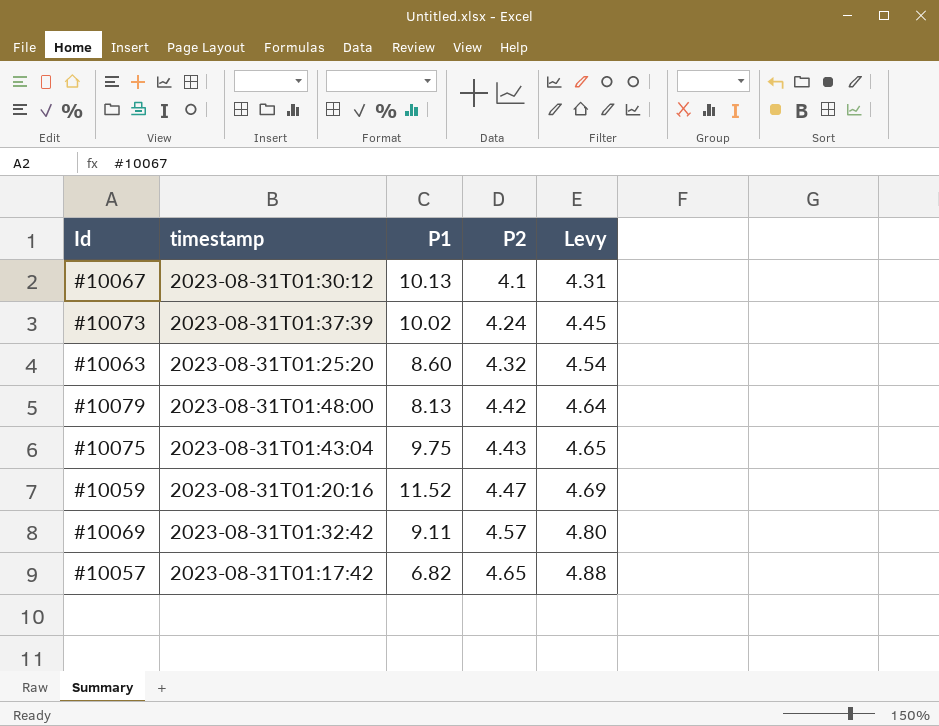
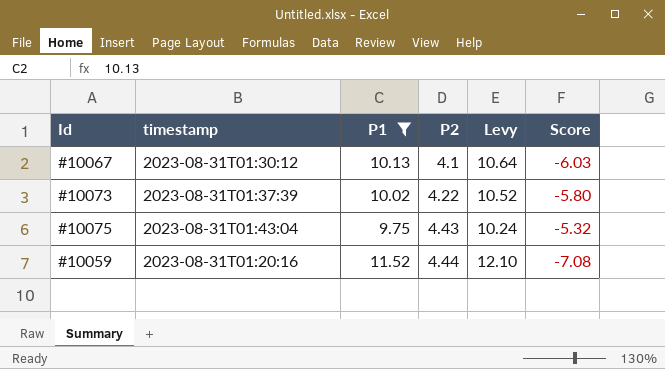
filter: none -> P1 >= 9.75
column Levy | formula: [P2] * 1.05 -> [P1] * 1.05
column Score | formula: none -> [P2] - [P1]
#10073 | P2: 4.24 -> 4.22
#10059 | P2: 4.47 -> 4.44

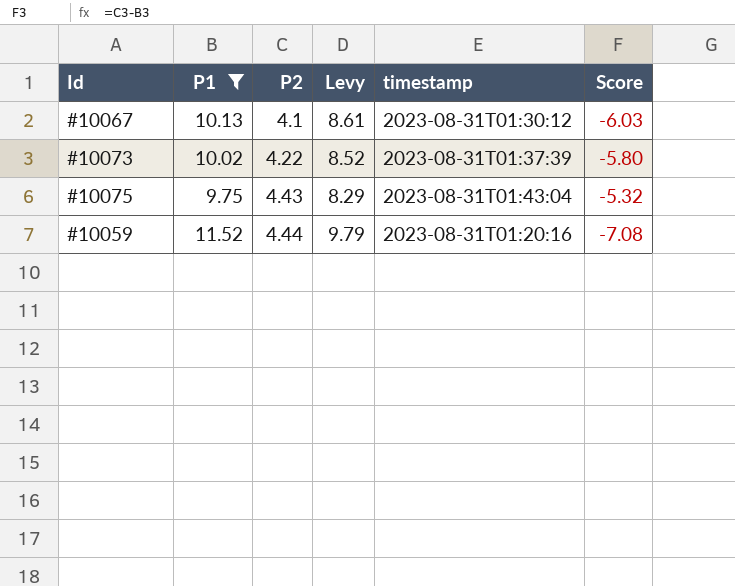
column Levy | formula: [P1] * 1.05 -> [P1] * 0.85
column timestamp | position: 2 -> 5

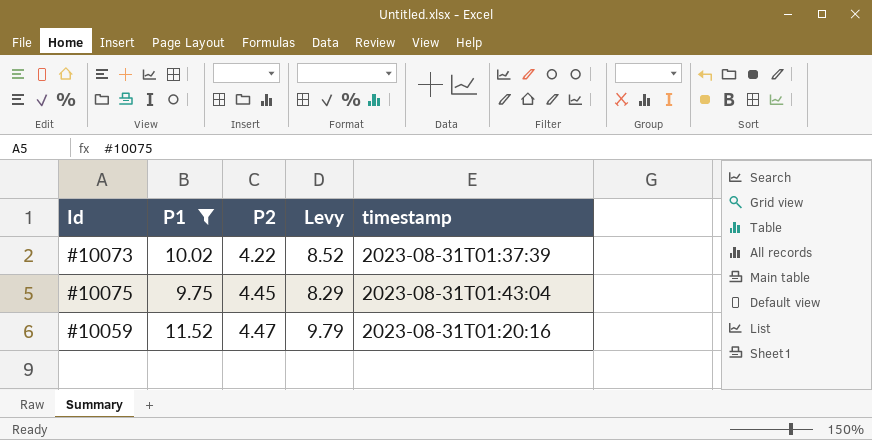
column Score | formula: [P2] - [P1] -> none
row #10067: 10.13 | 4.1 | 8.61 | 2023-08-31T01:30:12 | -6.03 -> none
#10075 | P2: 4.43 -> 4.45
#10059 | P2: 4.44 -> 4.47

